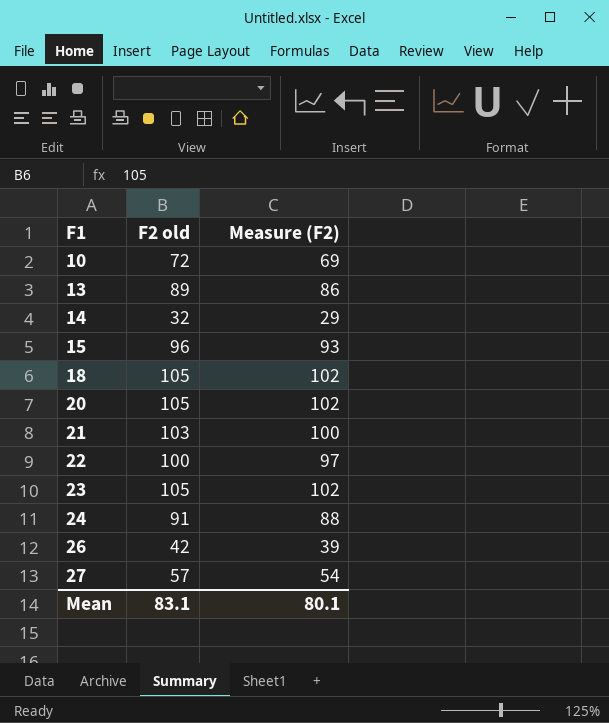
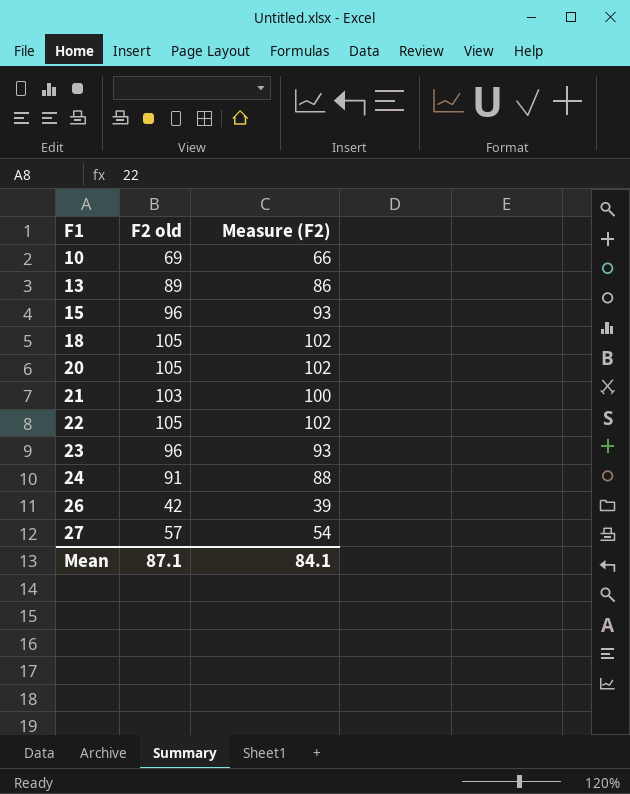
row 14: 32 | 29 -> none
10 | F2 old: 72 -> 69
10 | Measure (F2): 69 -> 66
22 | F2 old: 100 -> 105
22 | Measure (F2): 97 -> 102
23 | F2 old: 105 -> 96
23 | Measure (F2): 102 -> 93
Mean | F2 old: 83.1 -> 87.1
Mean | Measure (F2): 80.1 -> 84.1

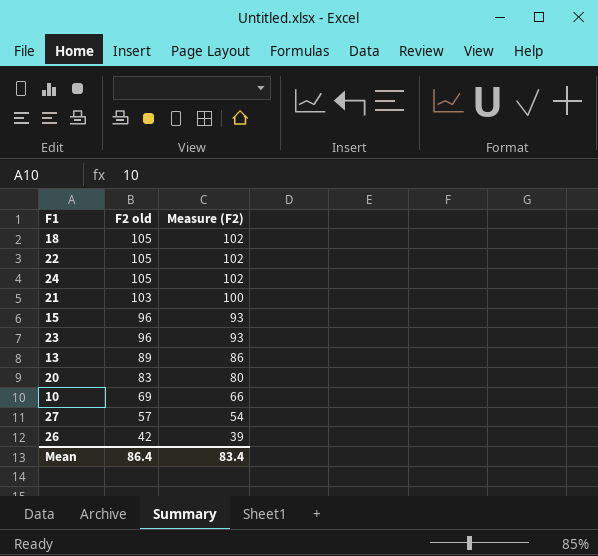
row order: F1 ascending -> F2 old descending
24 | F2 old: 91 -> 105
24 | Measure (F2): 88 -> 102
20 | F2 old: 105 -> 83
20 | Measure (F2): 102 -> 80
Mean | F2 old: 87.1 -> 86.4
Mean | Measure (F2): 84.1 -> 83.4

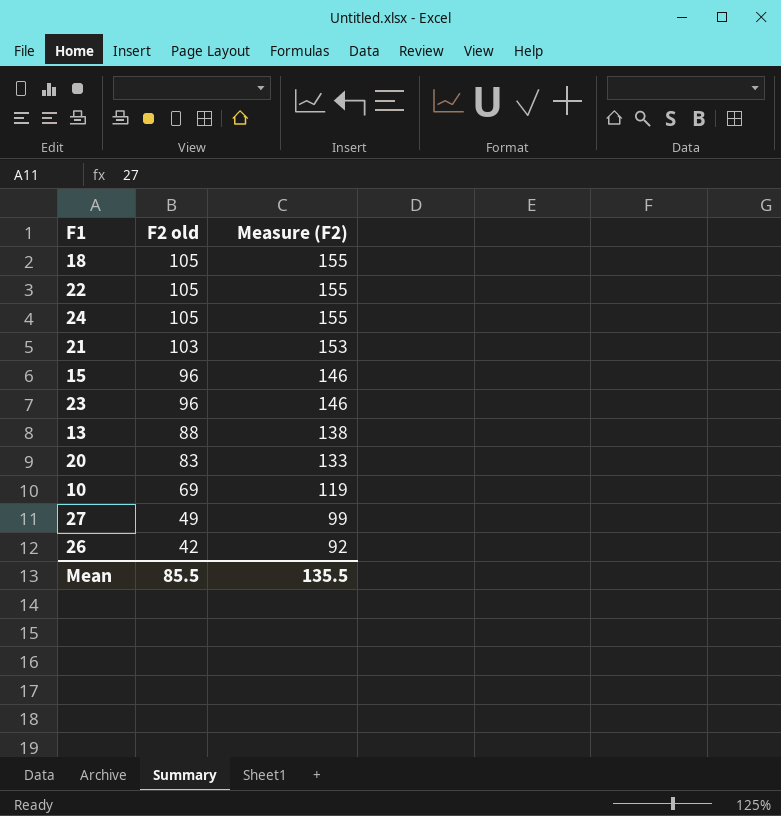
column Measure (F2) | formula: [F2 old] - 3 -> [F2 old] + 50
13 | F2 old: 89 -> 88
27 | F2 old: 57 -> 49
Mean | F2 old: 86.4 -> 85.5
Mean | Measure (F2): 83.4 -> 135.5

